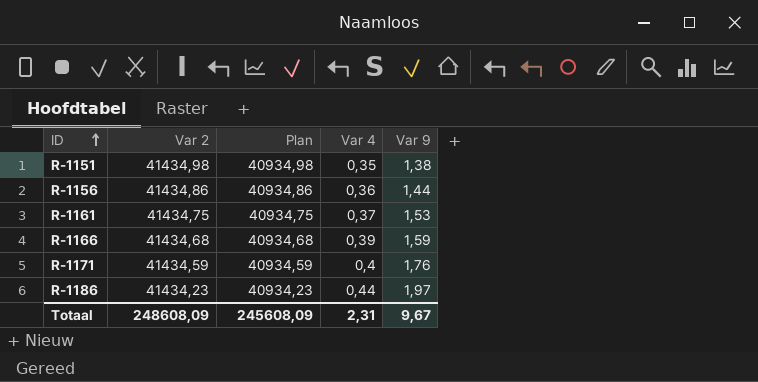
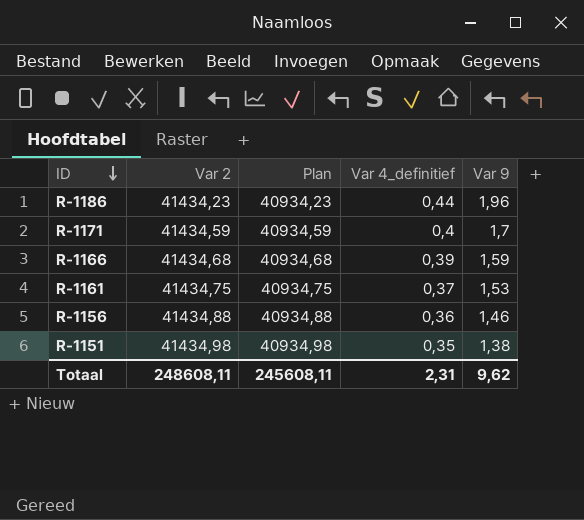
row order: ID ascending -> ID descending
column name: Var 4 -> Var 4_definitief
R-1186 | Var 9: 1,97 -> 1,96
R-1171 | Var 9: 1,76 -> 1,7
R-1156 | Var 2: 41434,86 -> 41434,88
R-1156 | Plan: 40934,86 -> 40934,88
R-1156 | Var 9: 1,44 -> 1,46
Totaal | Var 2: 248608,09 -> 248608,11
Totaal | Plan: 245608,09 -> 245608,11
Totaal | Var 9: 9,67 -> 9,62

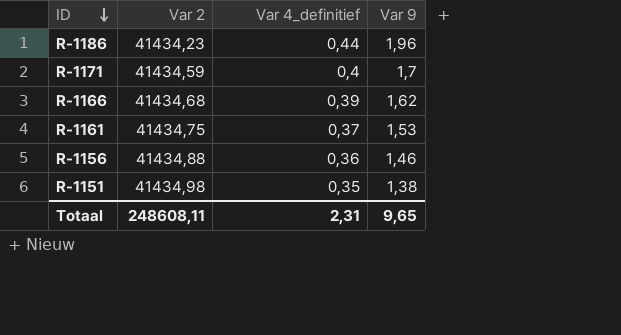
column Plan | formula: [Var 2] - 500 -> none
R-1166 | Var 9: 1,59 -> 1,62
Totaal | Var 9: 9,62 -> 9,65

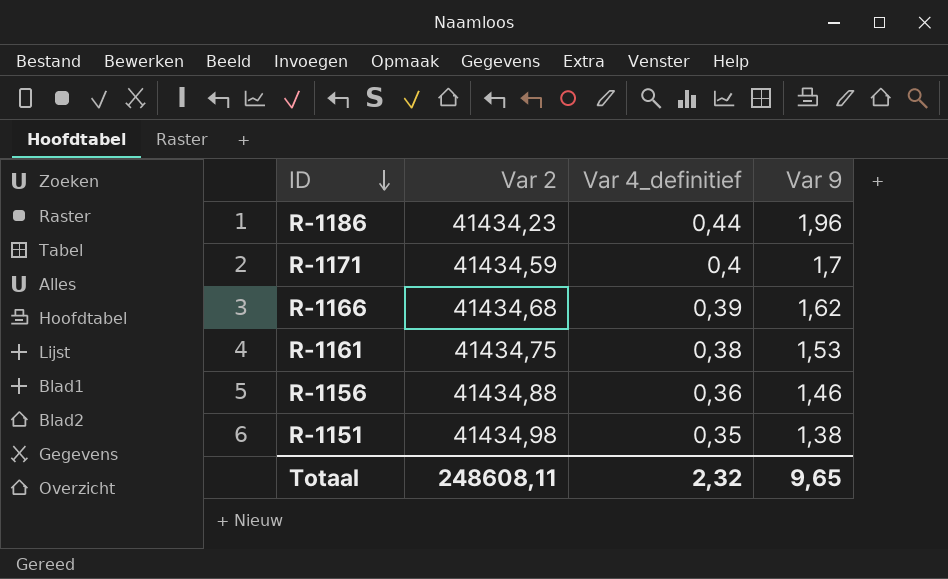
R-1161 | Var 4_definitief: 0,37 -> 0,38
Totaal | Var 4_definitief: 2,31 -> 2,32

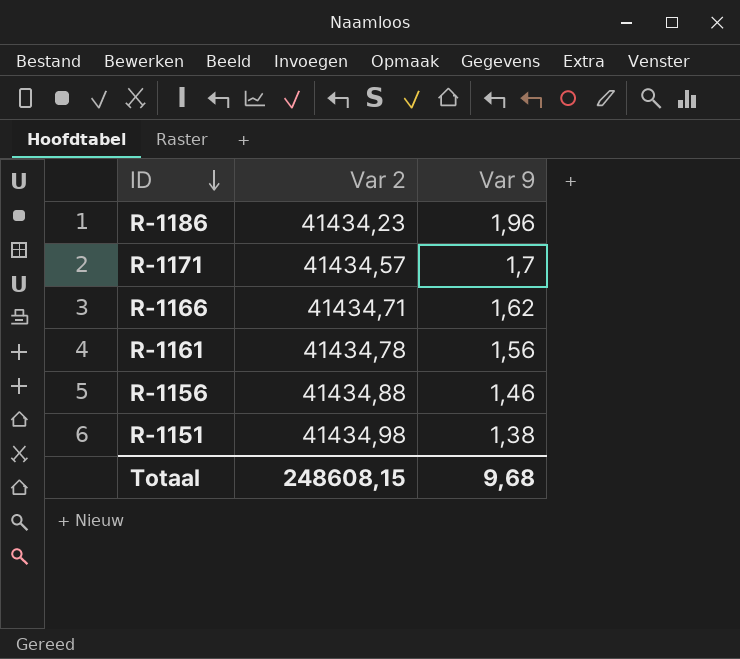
column Var 4_definitief | position: 3 -> none
R-1171 | Var 2: 41434,59 -> 41434,57
R-1166 | Var 2: 41434,68 -> 41434,71
R-1161 | Var 2: 41434,75 -> 41434,78
R-1161 | Var 9: 1,53 -> 1,56
Totaal | Var 2: 248608,11 -> 248608,15
Totaal | Var 9: 9,65 -> 9,68

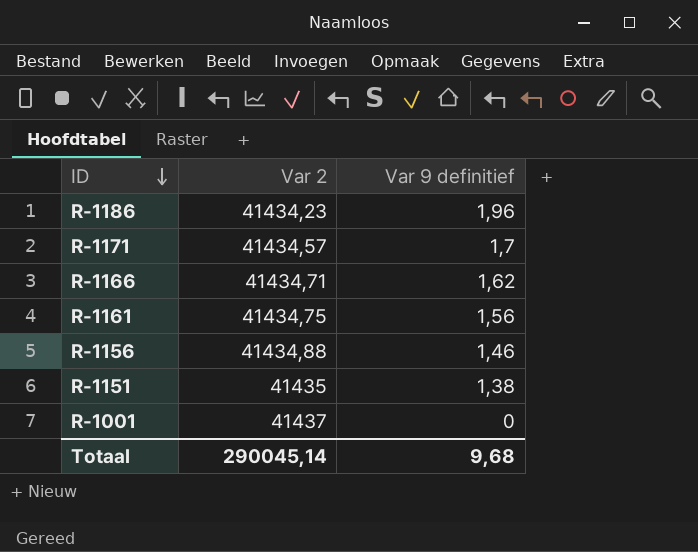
column name: Var 9 -> Var 9 definitief
R-1161 | Var 2: 41434,78 -> 41434,75
R-1151 | Var 2: 41434,98 -> 41435
row R-1001: none -> 41437 | 0
Totaal | Var 2: 248608,15 -> 290045,14

